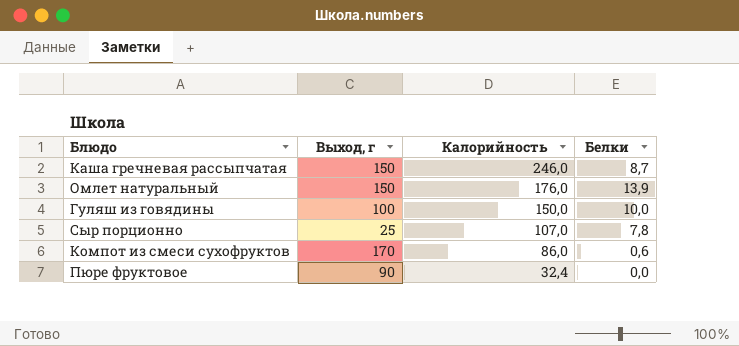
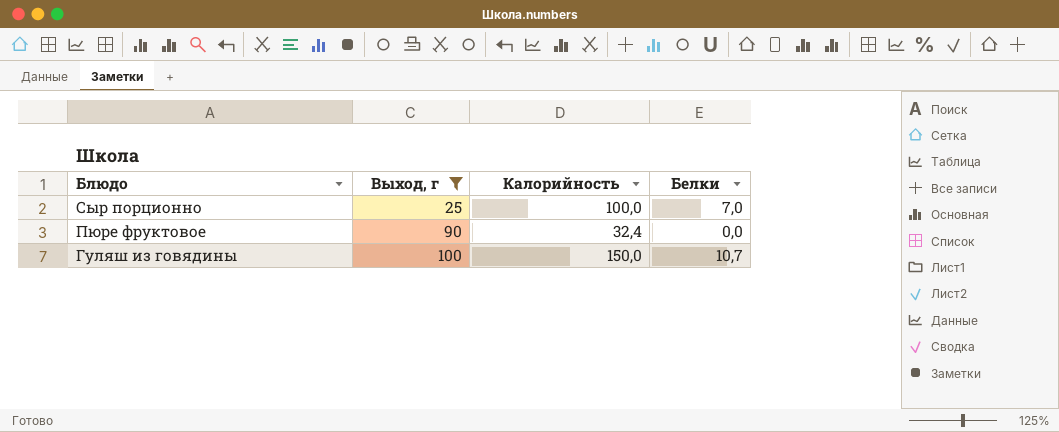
filter: none -> Выход, г <= 100
row order: Калорийность descending -> Блюдо descending
Сыр порционно | Калорийность: 107,0 -> 100,0
Сыр порционно | Белки: 7,8 -> 7,0
Гуляш из говядины | Белки: 10,0 -> 10,7

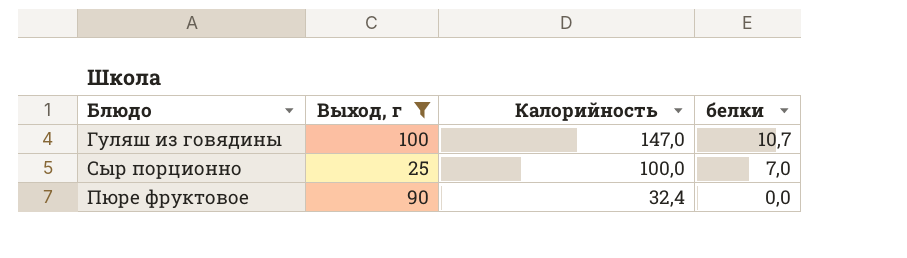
row order: Блюдо descending -> Калорийность descending
column name: Белки -> белки
Гуляш из говядины | Калорийность: 150,0 -> 147,0

